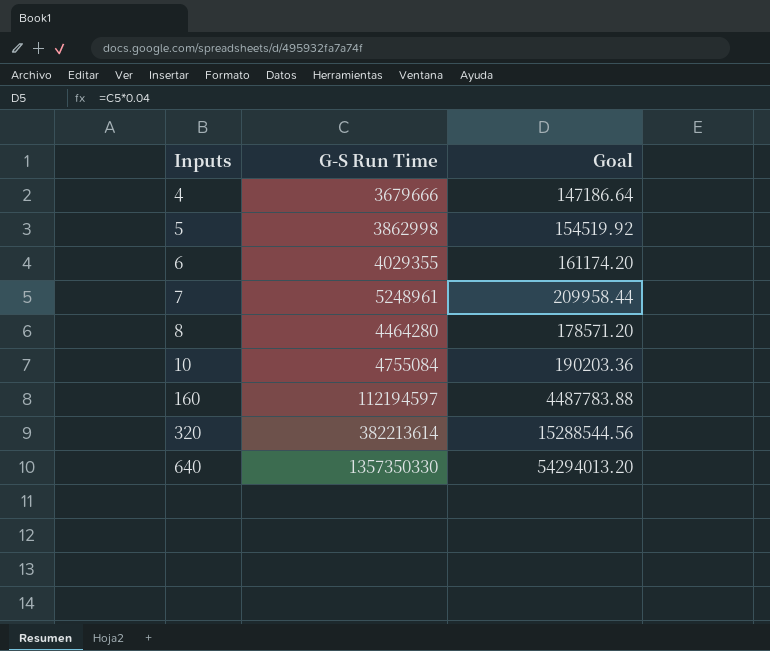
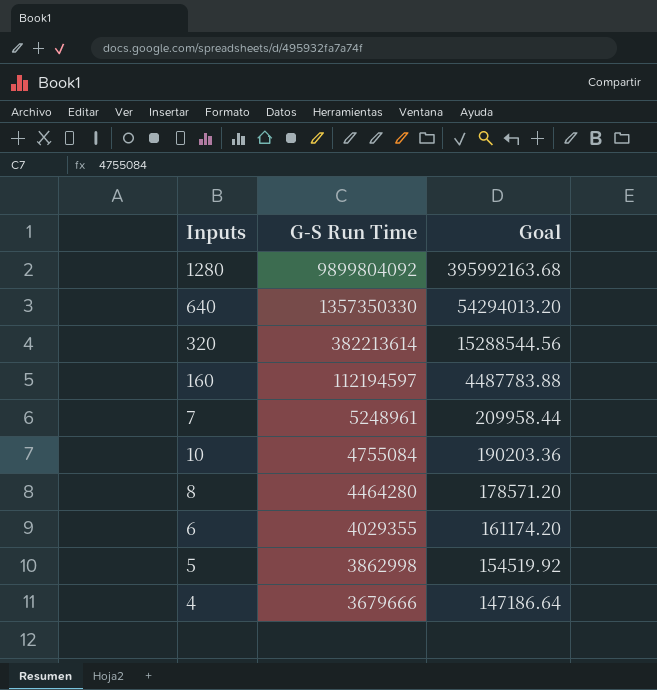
row order: Inputs ascending -> G-S Run Time descending
row 1280: none -> 9899804092 | 395992163.68

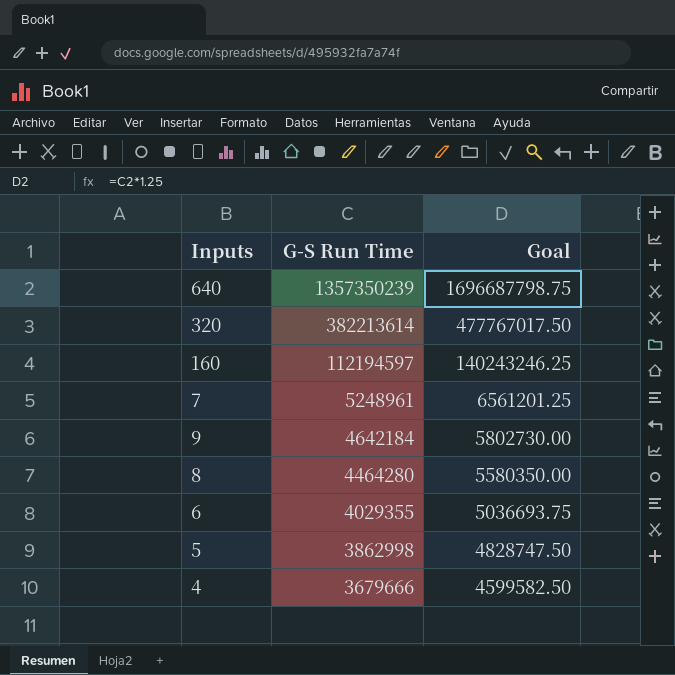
column Goal | formula: [G-S Run Time] * 0.04 -> [G-S Run Time] * 1.25
row 1280: 9899804092 | 395992163.68 -> none
row 10: 4755084 | 190203.36 -> none
640 | G-S Run Time: 1357350330 -> 1357350239
row 9: none -> 4642184 | 5802730.00

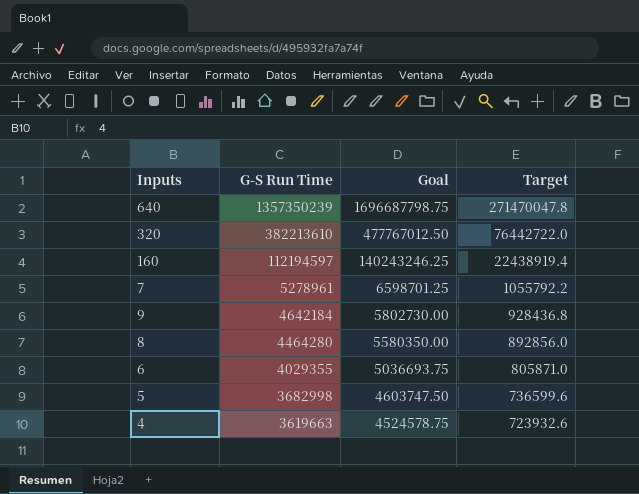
column Target | formula: none -> [G-S Run Time] * 0.2
320 | G-S Run Time: 382213614 -> 382213610
320 | Goal: 477767017.50 -> 477767012.50
7 | G-S Run Time: 5248961 -> 5278961
7 | Goal: 6561201.25 -> 6598701.25
5 | G-S Run Time: 3862998 -> 3682998
5 | Goal: 4828747.50 -> 4603747.50
4 | G-S Run Time: 3679666 -> 3619663
4 | Goal: 4599582.50 -> 4524578.75

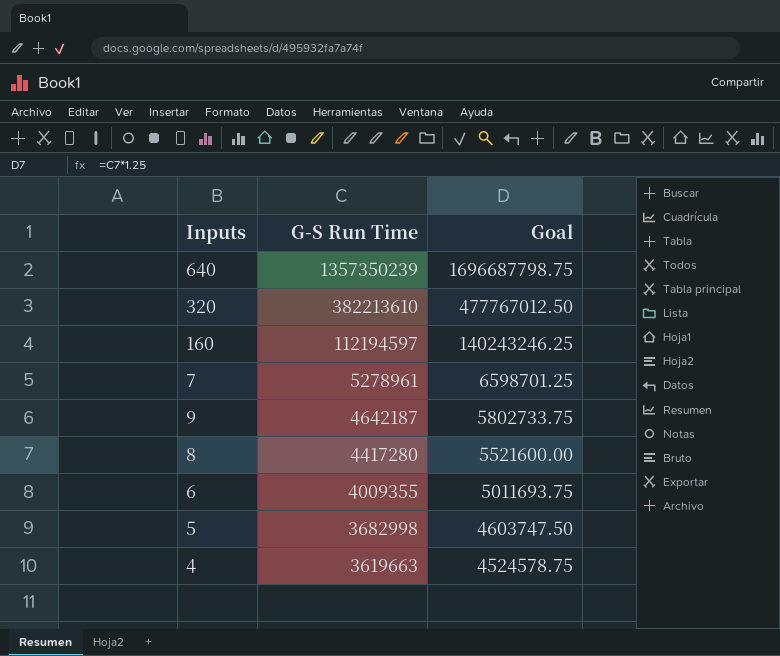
column Target | formula: [G-S Run Time] * 0.2 -> none
9 | G-S Run Time: 4642184 -> 4642187
9 | Goal: 5802730.00 -> 5802733.75
8 | G-S Run Time: 4464280 -> 4417280
8 | Goal: 5580350.00 -> 5521600.00
6 | G-S Run Time: 4029355 -> 4009355
6 | Goal: 5036693.75 -> 5011693.75

